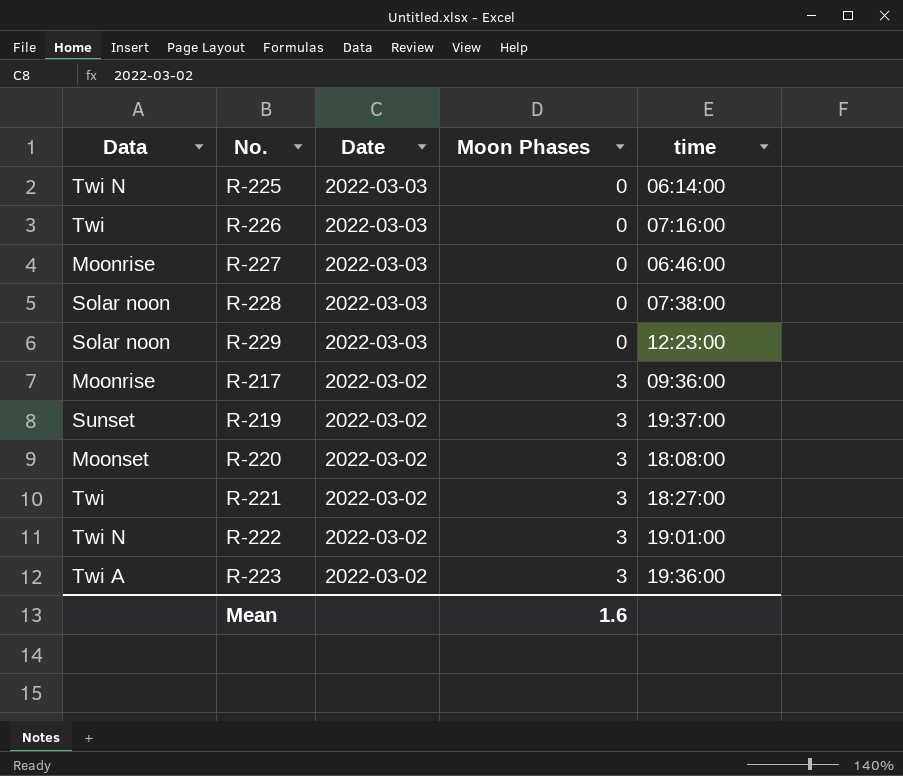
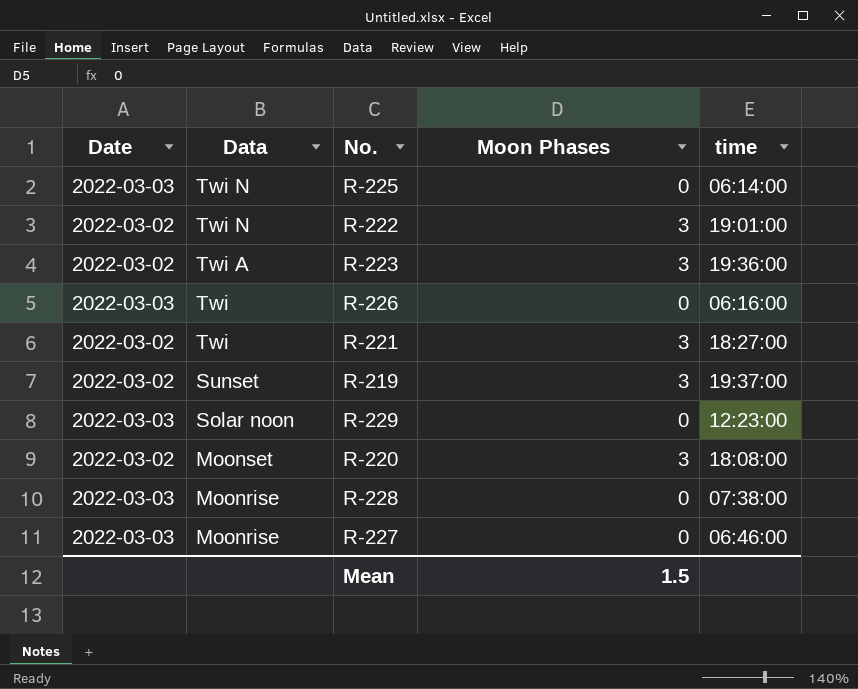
row order: Date descending -> Data descending
column Date | position: 3 -> 1
row R-217: Moonrise | 2022-03-02 | 3 | 09:36:00 -> none
R-226 | time: 07:16:00 -> 06:16:00
R-228 | Data: Solar noon -> Moonrise
Mean | Moon Phases: 1.6 -> 1.5

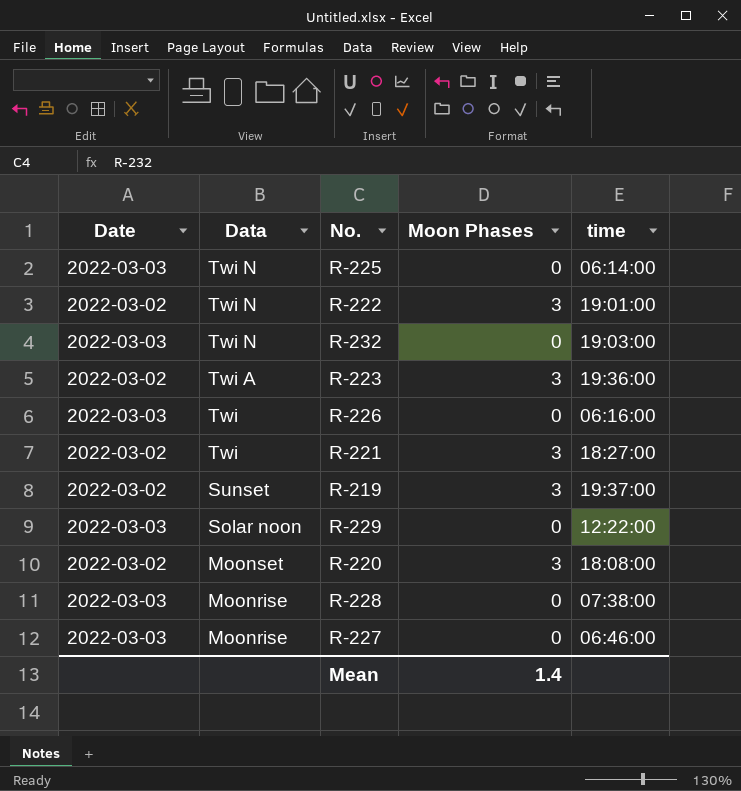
row R-232: none -> 2022-03-03 | Twi N | 0 | 19:03:00
R-229 | time: 12:23:00 -> 12:22:00
Mean | Moon Phases: 1.5 -> 1.4

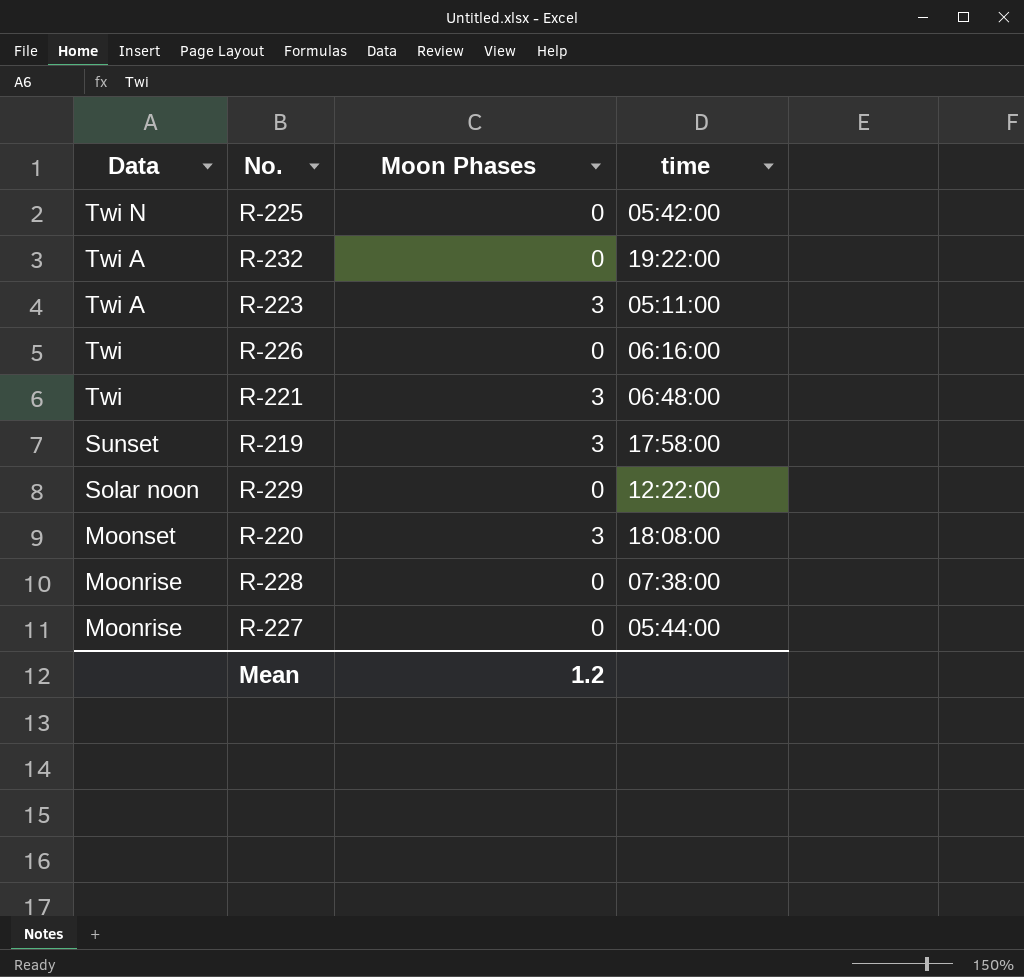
column Date | position: 1 -> none
row R-222: 2022-03-02 | Twi N | 3 | 19:01:00 -> none
R-225 | time: 06:14:00 -> 05:42:00
R-232 | Data: Twi N -> Twi A
R-232 | time: 19:03:00 -> 19:22:00
R-223 | time: 19:36:00 -> 05:11:00
R-221 | time: 18:27:00 -> 06:48:00
R-219 | time: 19:37:00 -> 17:58:00
R-227 | time: 06:46:00 -> 05:44:00
Mean | Moon Phases: 1.4 -> 1.2

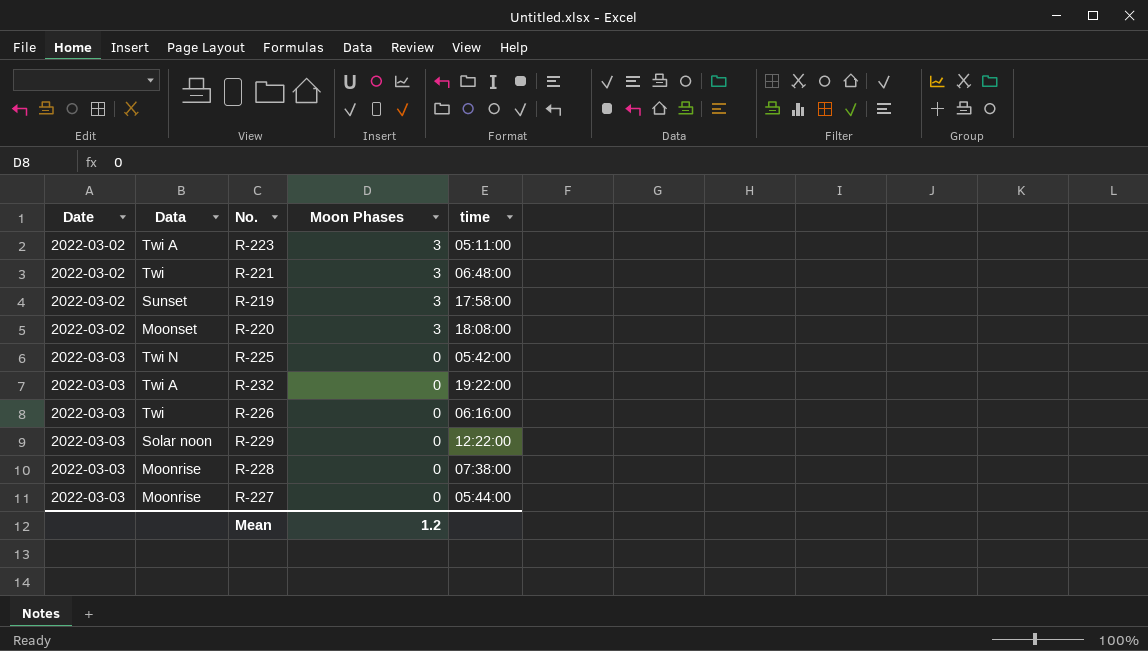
row order: Data descending -> Date ascending
column Date | position: none -> 1

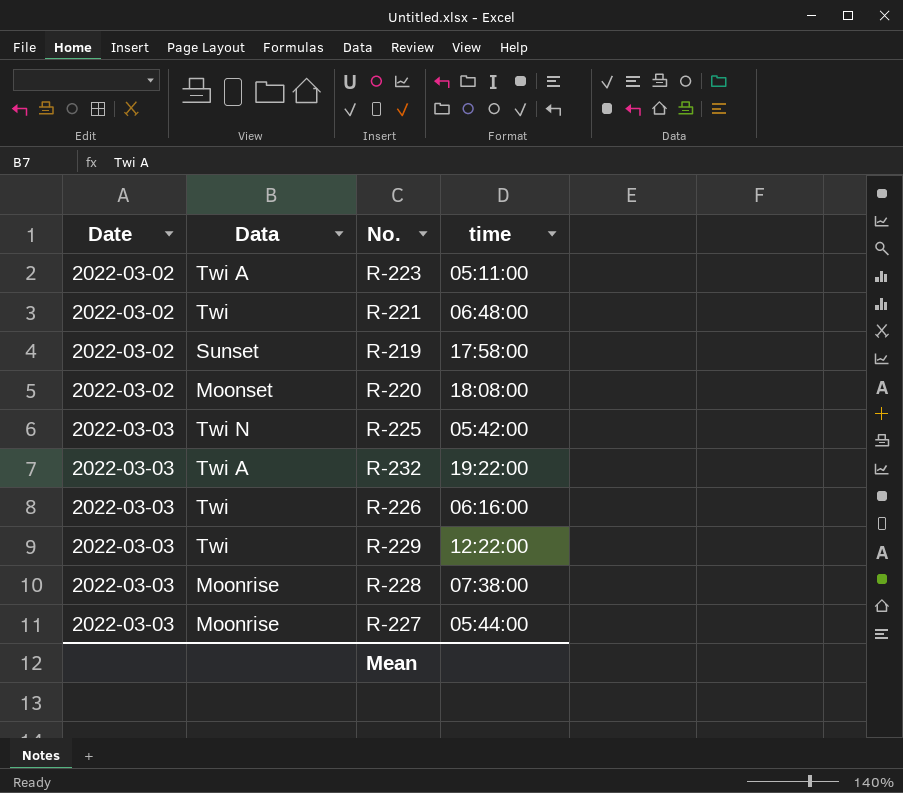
column Moon Phases | position: 4 -> none
R-229 | Data: Solar noon -> Twi

